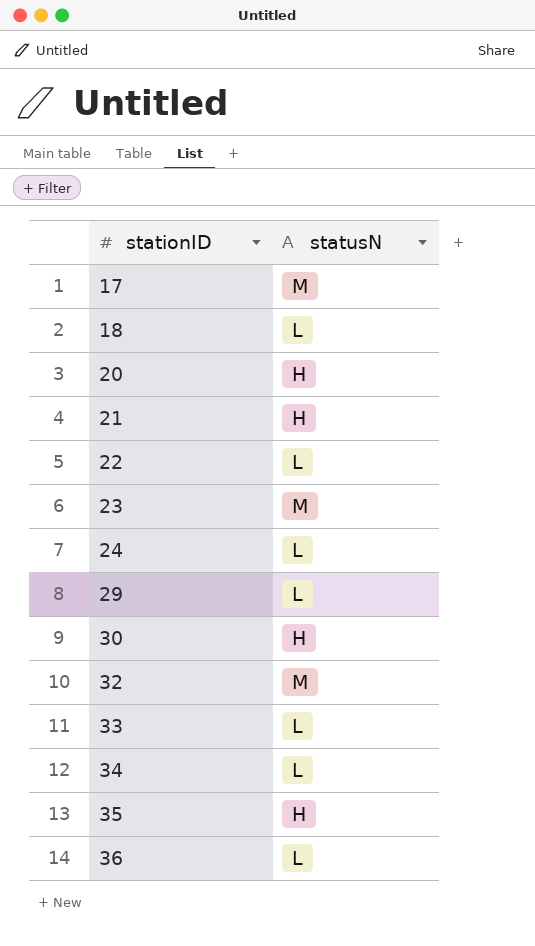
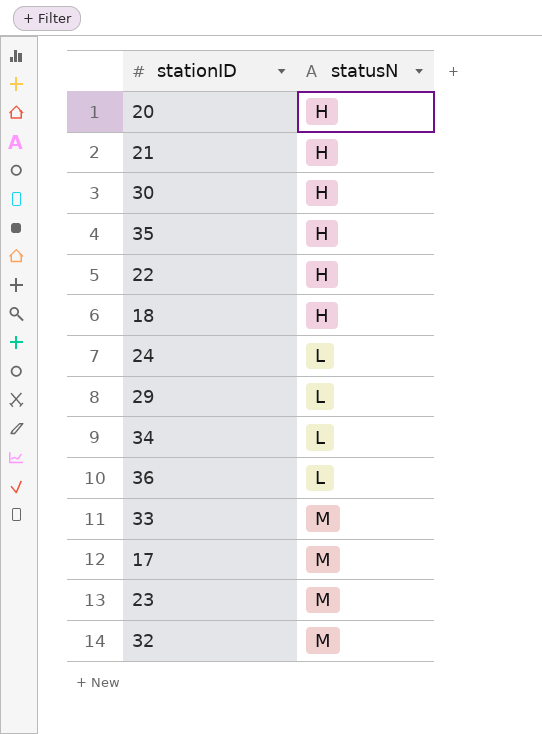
row order: stationID ascending -> statusN ascending
22 | statusN: L -> H
18 | statusN: L -> H
33 | statusN: L -> M

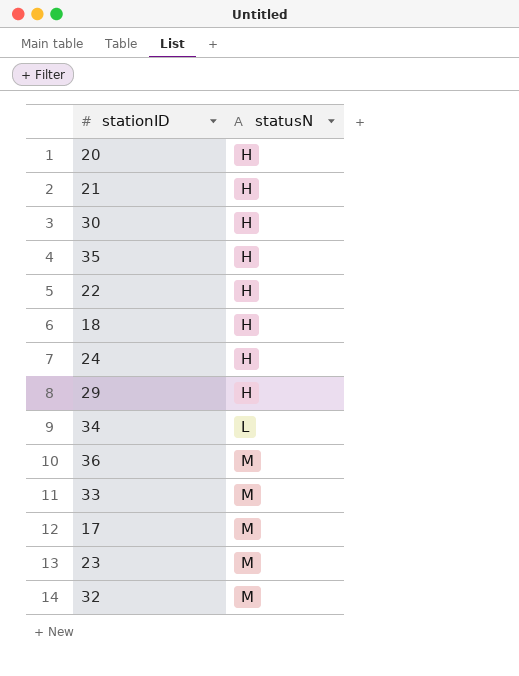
24 | statusN: L -> H
29 | statusN: L -> H
36 | statusN: L -> M

